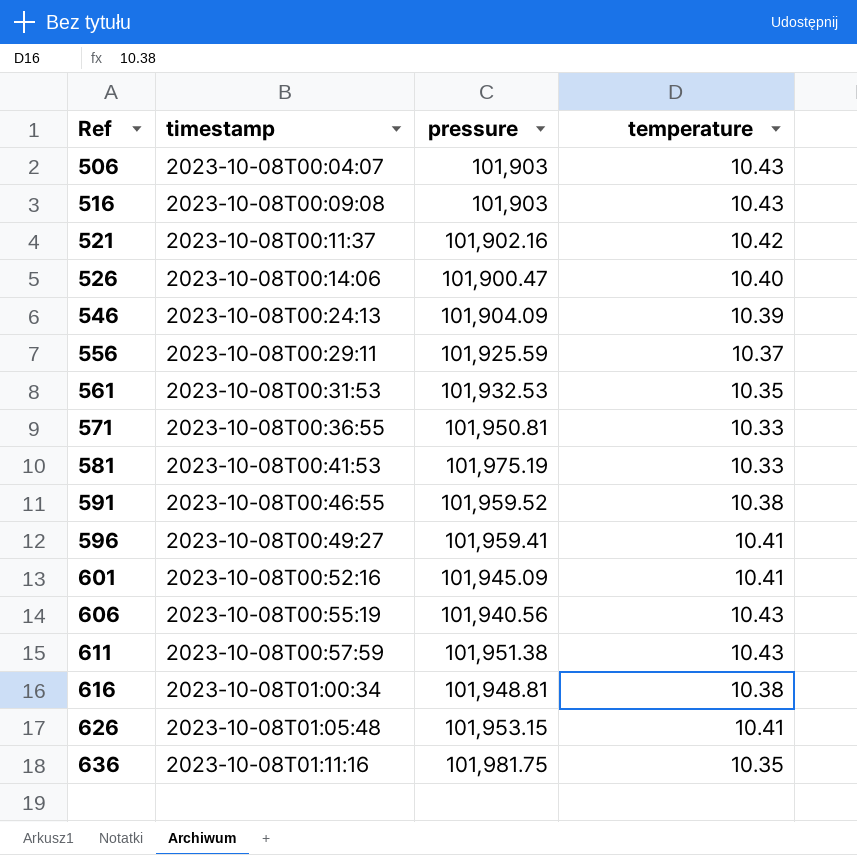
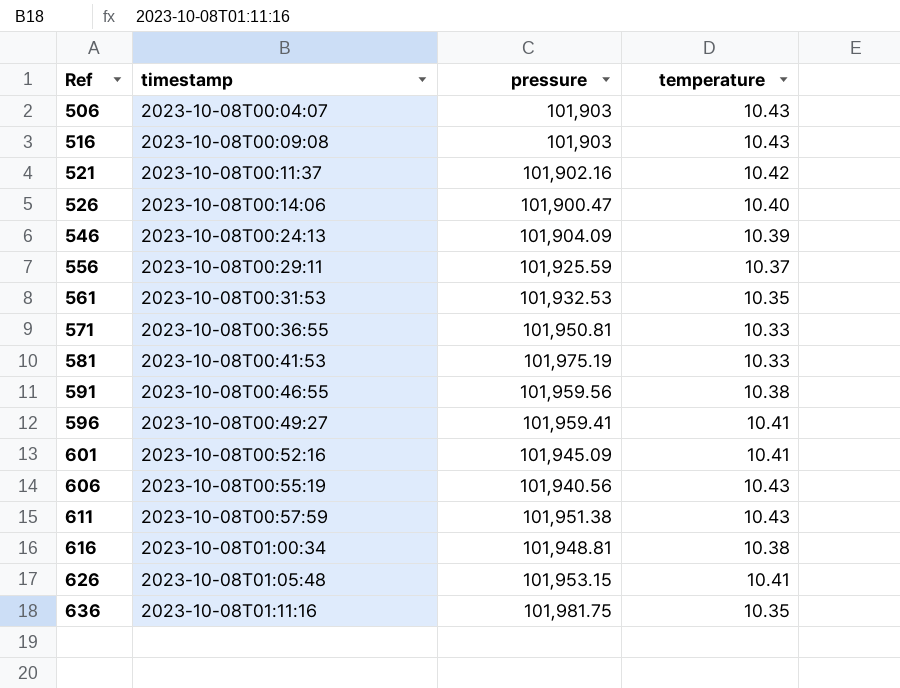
591 | pressure: 101,959.52 -> 101,959.56

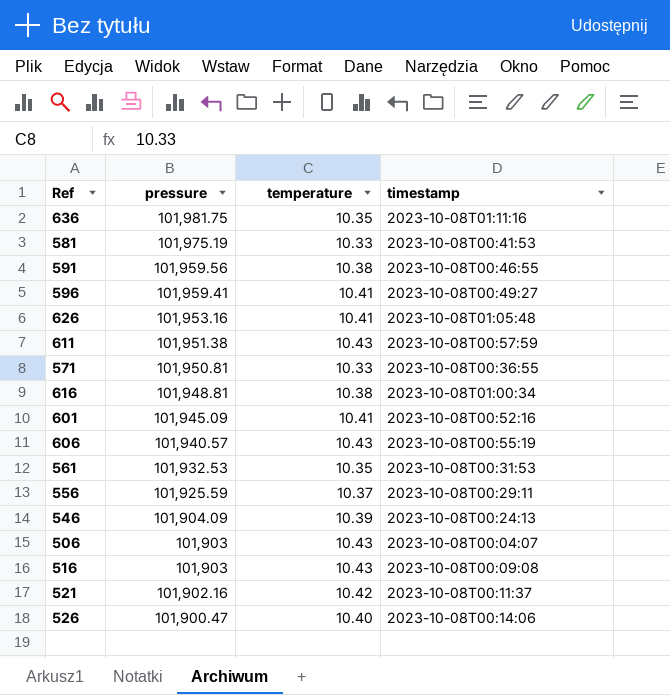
row order: Ref ascending -> pressure descending
column timestamp | position: 2 -> 4
626 | pressure: 101,953.15 -> 101,953.16
606 | pressure: 101,940.56 -> 101,940.57

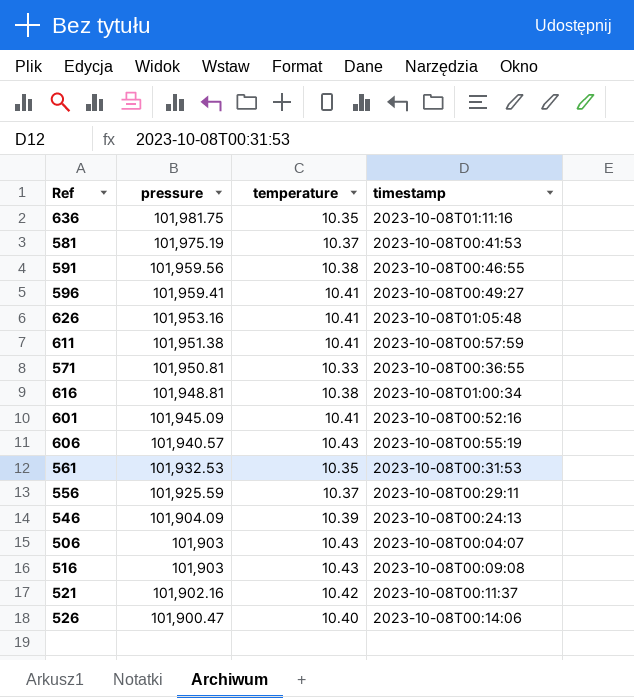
581 | temperature: 10.33 -> 10.37
611 | temperature: 10.43 -> 10.41

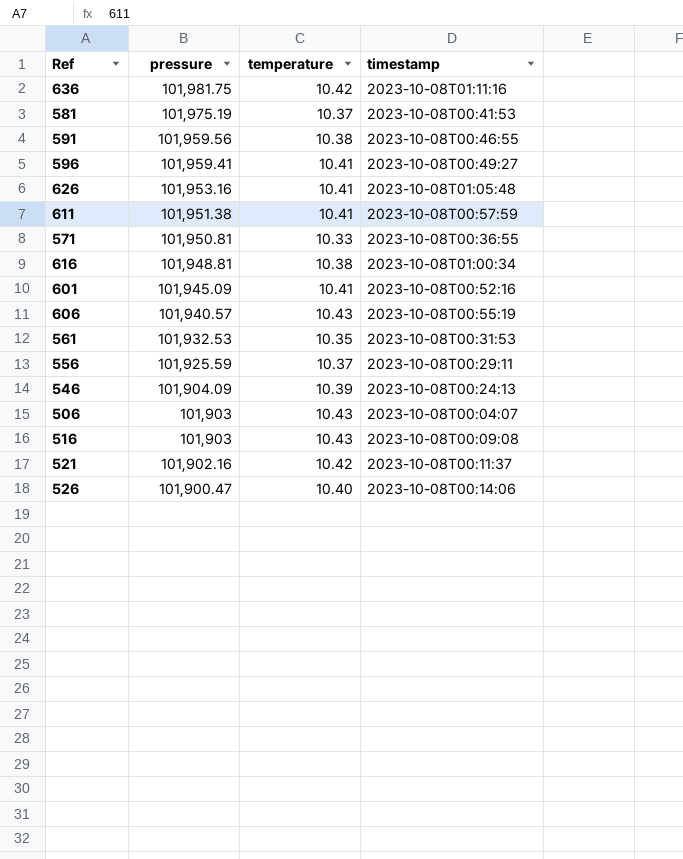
636 | temperature: 10.35 -> 10.42

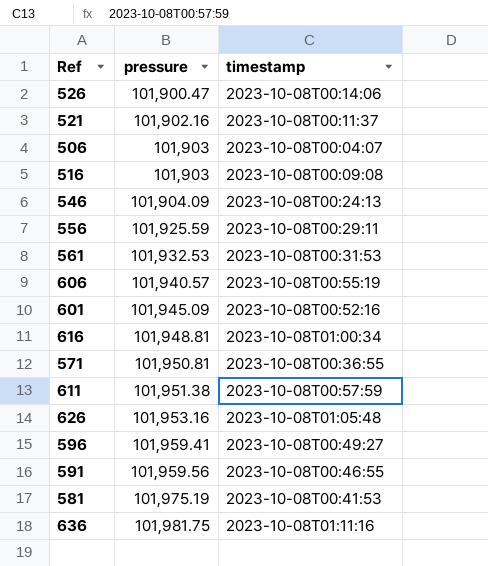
row order: pressure descending -> pressure ascending
column temperature | position: 3 -> none

